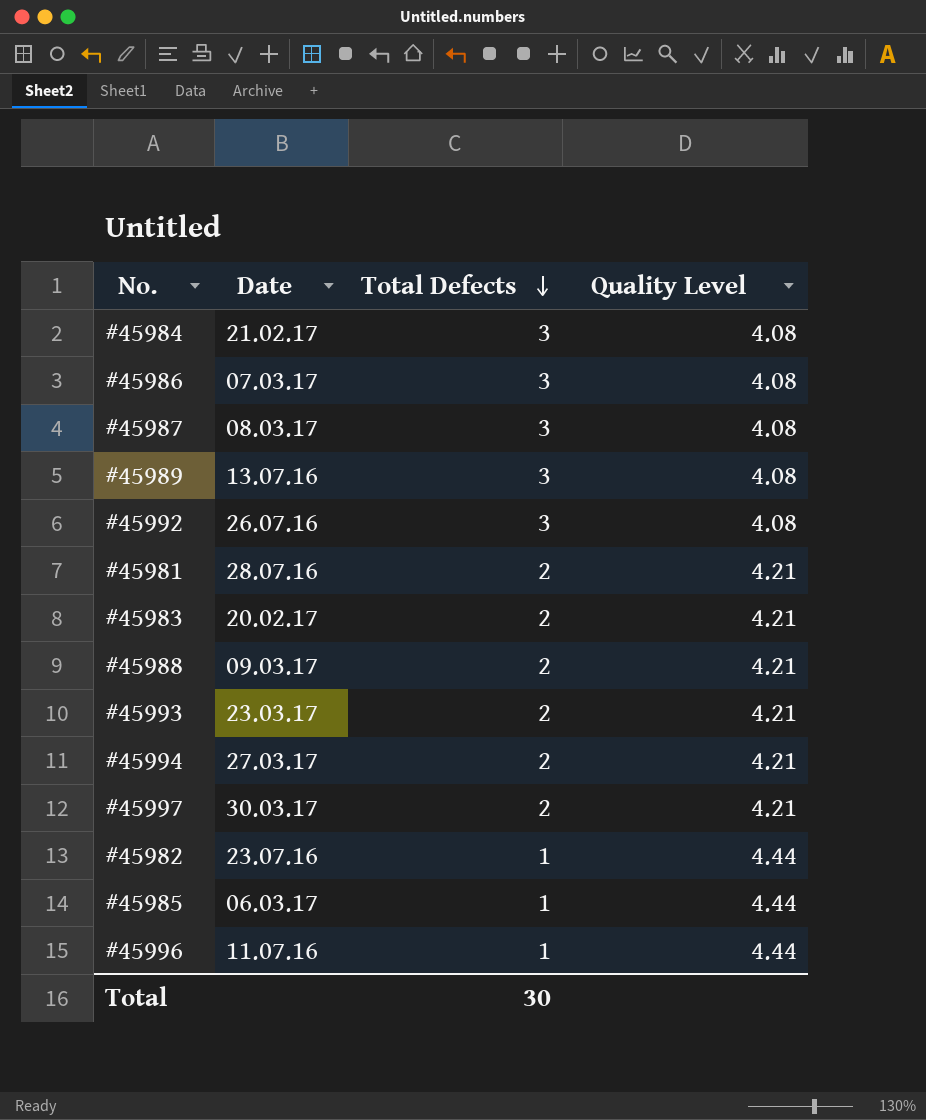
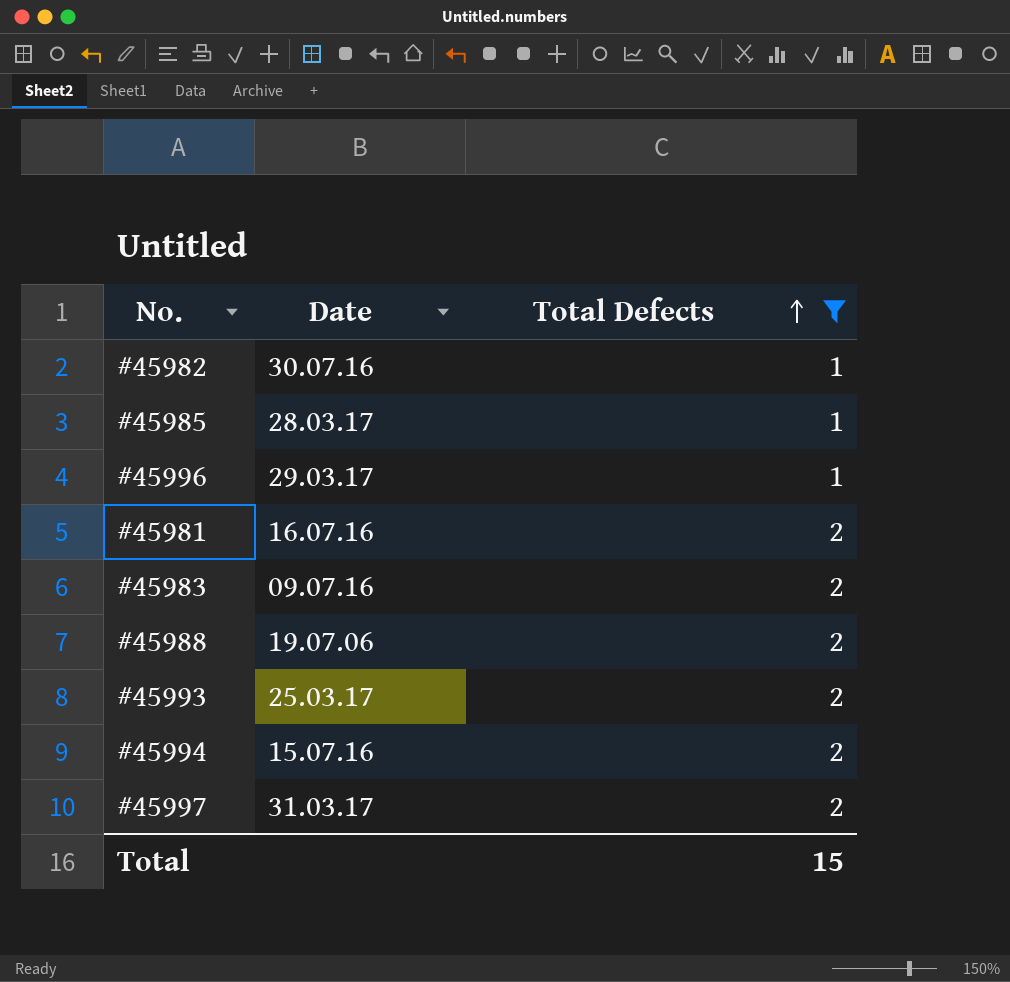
filter: none -> Total Defects != 3
row order: Total Defects descending -> Total Defects ascending
column Quality Level | position: 4 -> none
#45982 | Date: 23.07.16 -> 30.07.16
#45985 | Date: 06.03.17 -> 28.03.17
#45996 | Date: 11.07.16 -> 29.03.17
#45981 | Date: 28.07.16 -> 16.07.16
#45983 | Date: 20.02.17 -> 09.07.16
#45988 | Date: 09.03.17 -> 19.07.06
#45993 | Date: 23.03.17 -> 25.03.17
#45994 | Date: 27.03.17 -> 15.07.16
#45997 | Date: 30.03.17 -> 31.03.17
Total | Total Defects: 30 -> 15

